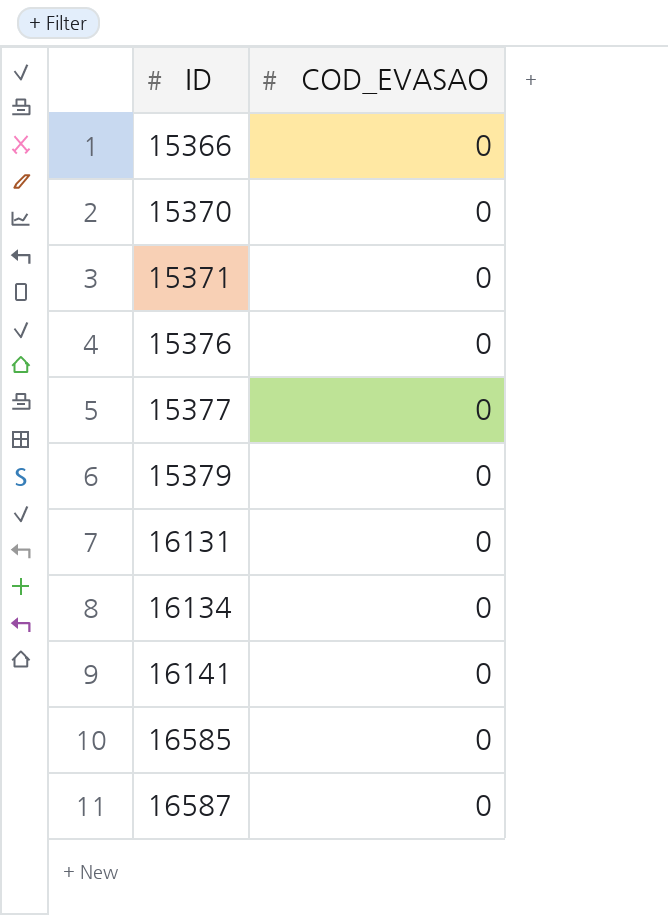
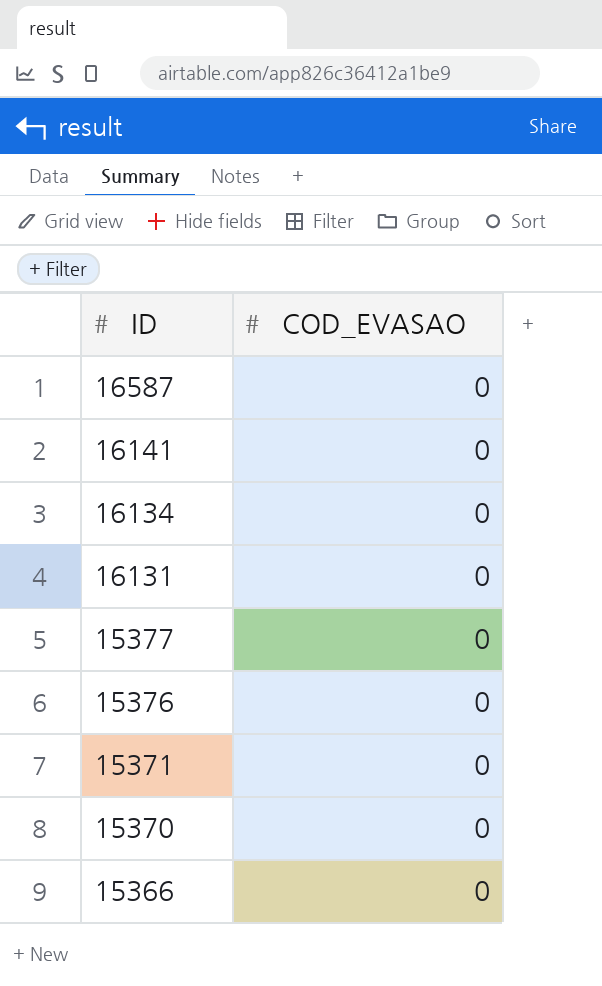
row order: ID ascending -> ID descending
row 15379: 0 -> none
row 16585: 0 -> none

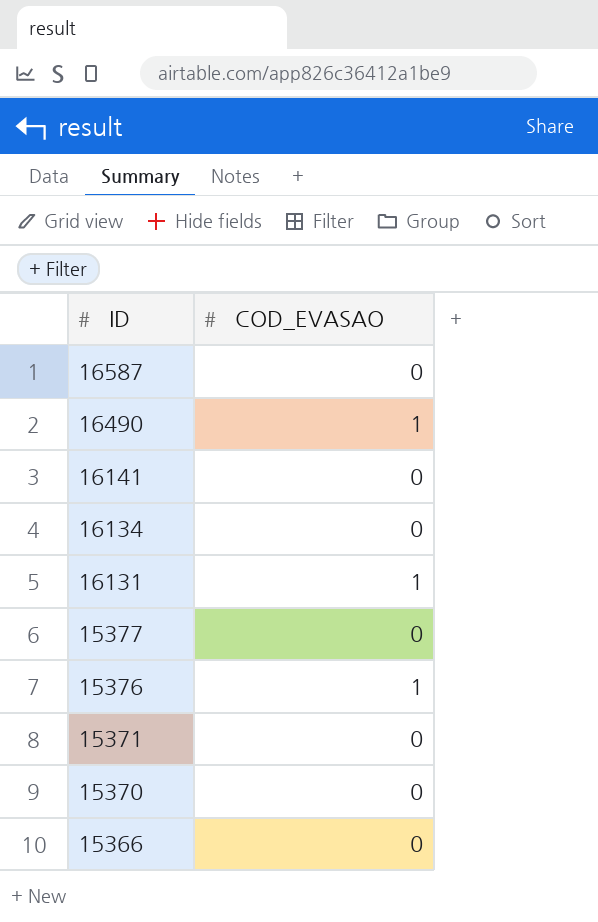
row 16490: none -> 1
16131 | COD_EVASAO: 0 -> 1
15376 | COD_EVASAO: 0 -> 1

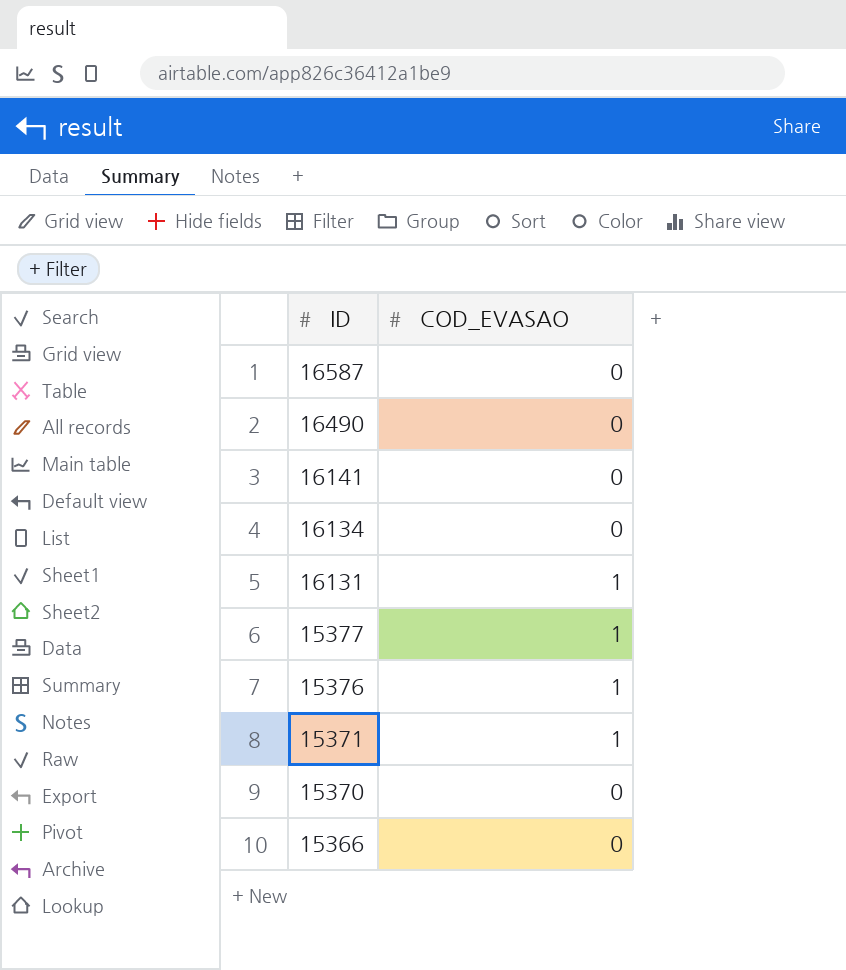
16490 | COD_EVASAO: 1 -> 0
15377 | COD_EVASAO: 0 -> 1
15371 | COD_EVASAO: 0 -> 1

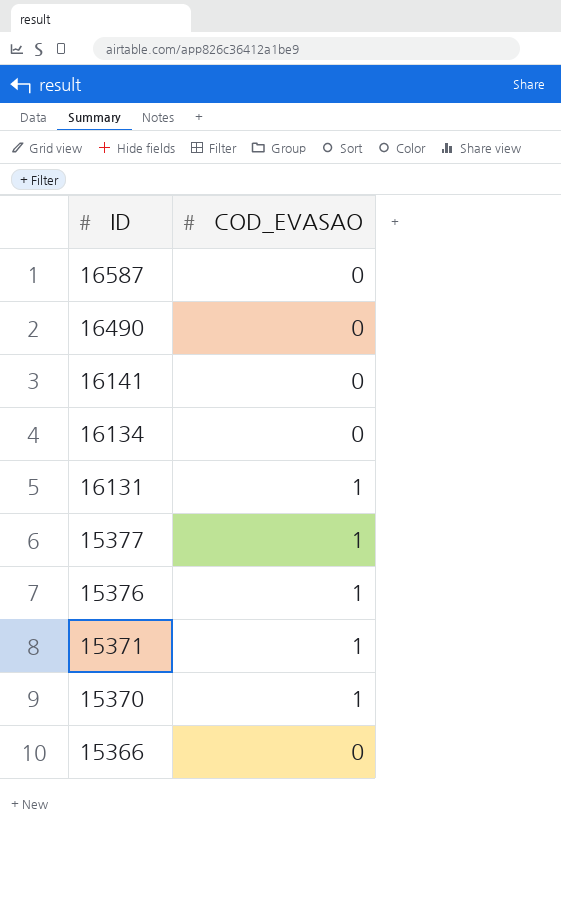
15370 | COD_EVASAO: 0 -> 1

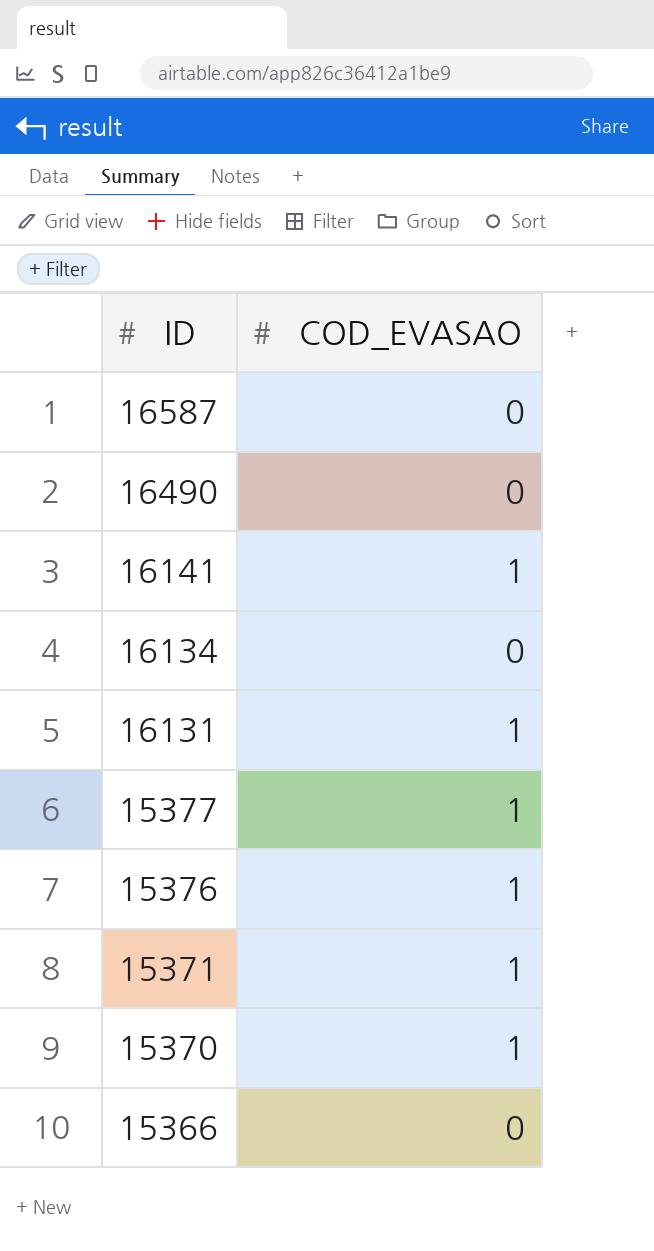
16141 | COD_EVASAO: 0 -> 1

